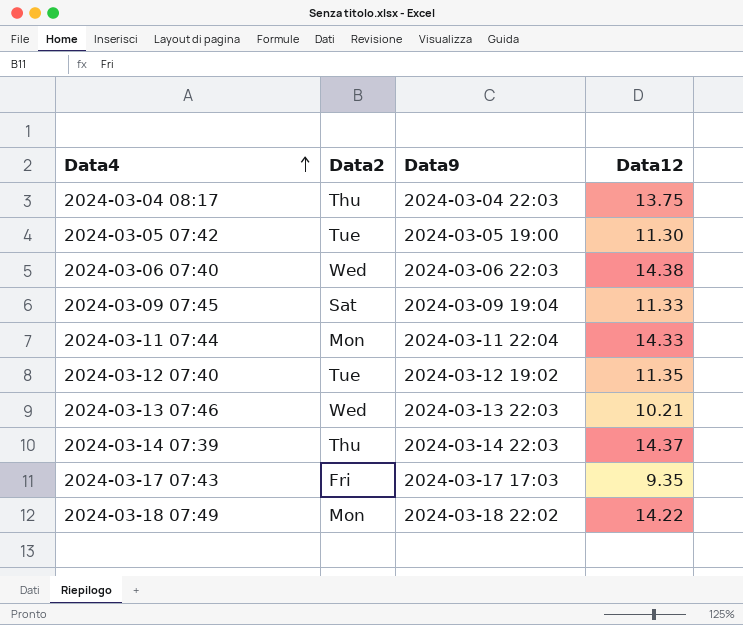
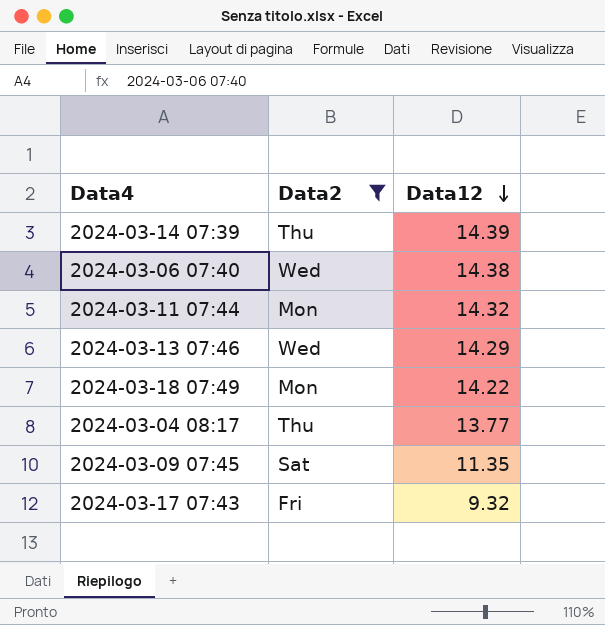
filter: none -> Data2 != Tue
row order: Data4 ascending -> Data12 descending
column Data9 | position: 3 -> none
2024-03-14 07:39 | Data12: 14.37 -> 14.39
2024-03-11 07:44 | Data12: 14.33 -> 14.32
2024-03-13 07:46 | Data12: 10.21 -> 14.29
2024-03-04 08:17 | Data12: 13.75 -> 13.77
2024-03-09 07:45 | Data12: 11.33 -> 11.35
2024-03-17 07:43 | Data12: 9.35 -> 9.32

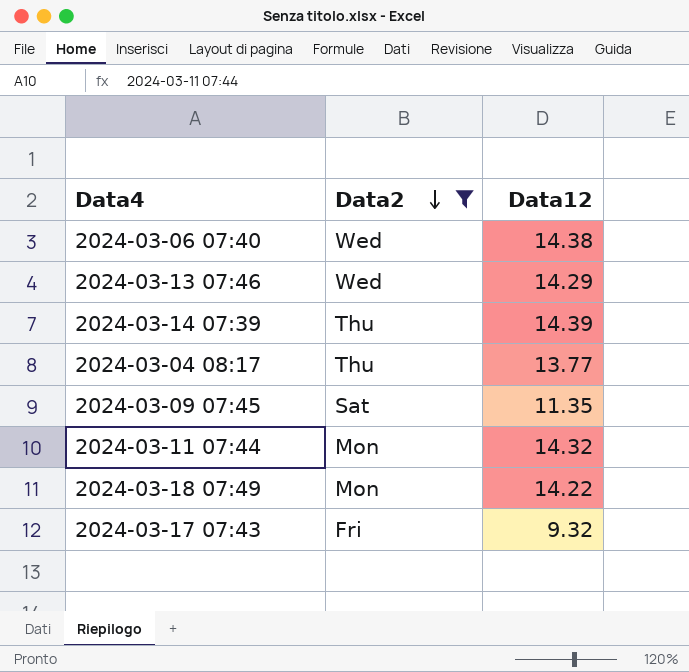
row order: Data12 descending -> Data2 descending

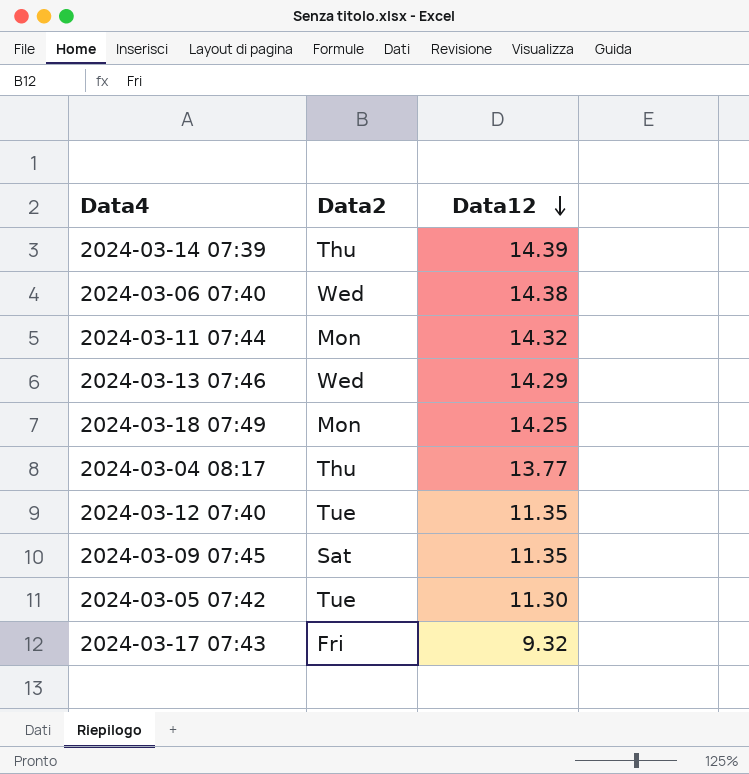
filter: Data2 != Tue -> none
row order: Data2 descending -> Data12 descending
2024-03-18 07:49 | Data12: 14.22 -> 14.25

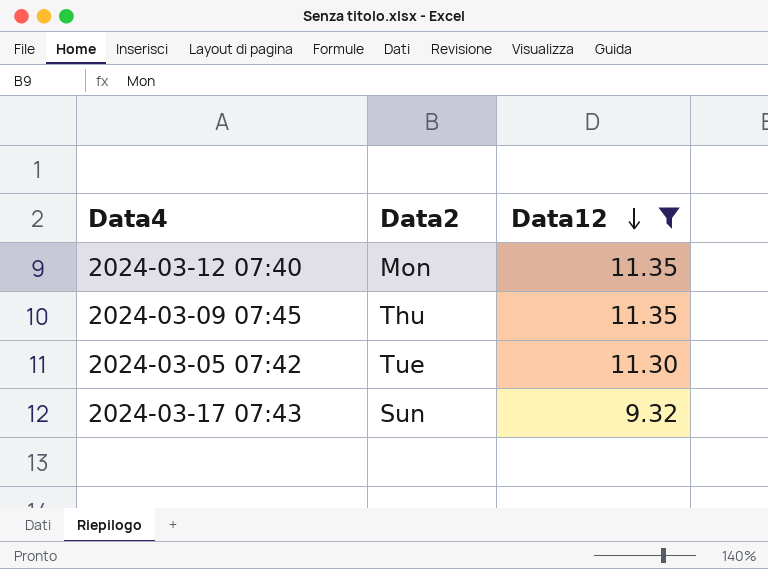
filter: none -> Data12 <= 11.35
2024-03-12 07:40 | Data2: Tue -> Mon
2024-03-09 07:45 | Data2: Sat -> Thu
2024-03-17 07:43 | Data2: Fri -> Sun

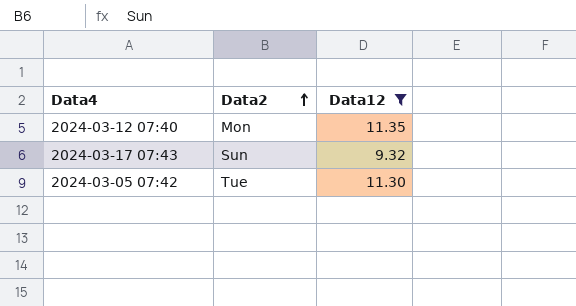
row order: Data12 descending -> Data2 ascending
row 2024-03-09 07:45: Thu | 11.35 -> none

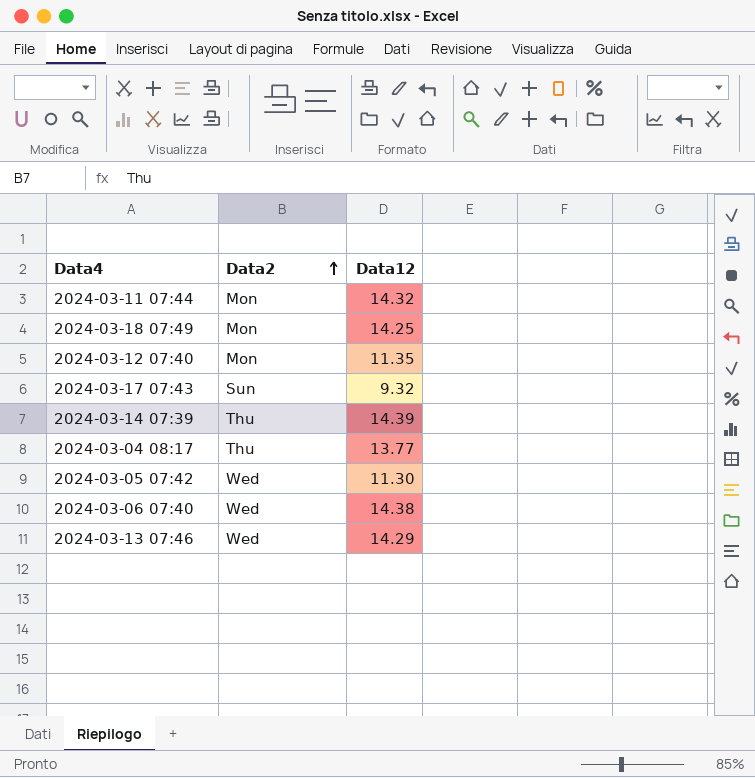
filter: Data12 <= 11.35 -> none
2024-03-05 07:42 | Data2: Tue -> Wed

